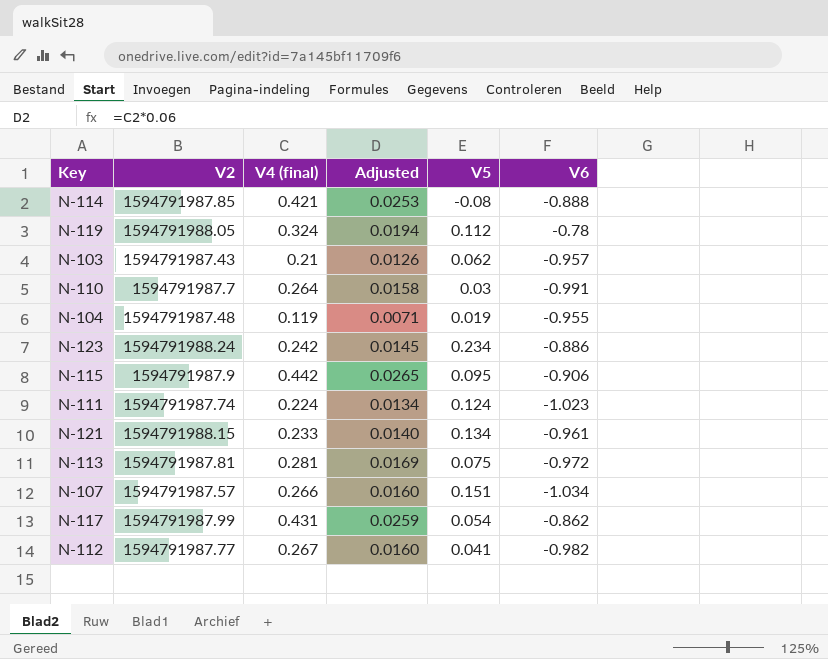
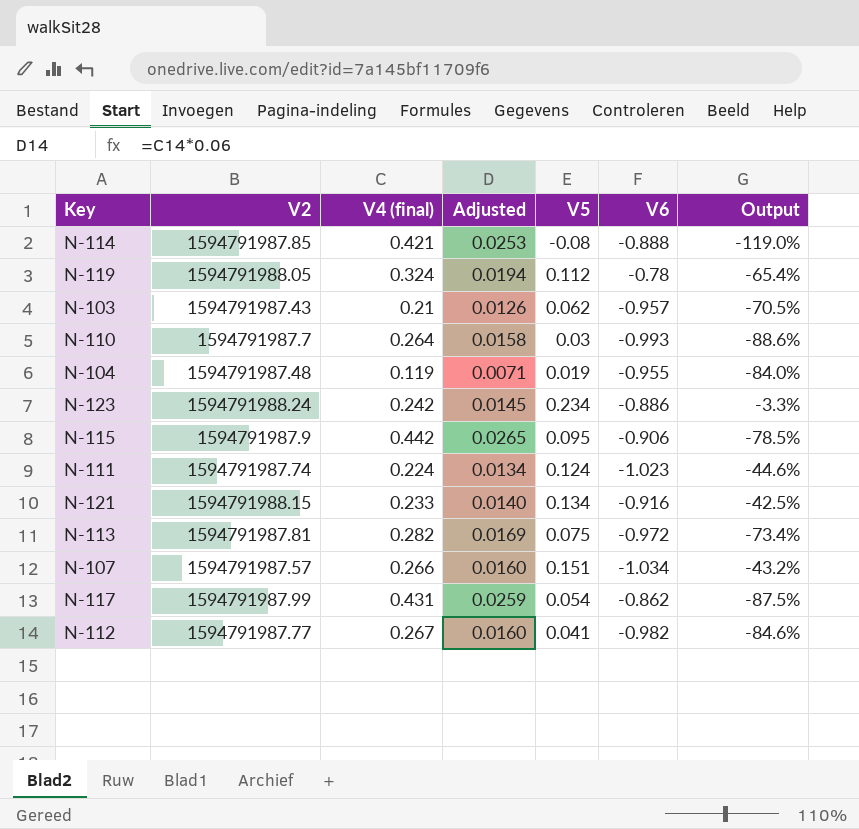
column Output | formula: none -> ([V5] - [V4 (final)]) / [V4 (final)]
N-110 | V6: -0.991 -> -0.993
N-121 | V6: -0.961 -> -0.916
N-113 | V4 (final): 0.281 -> 0.282

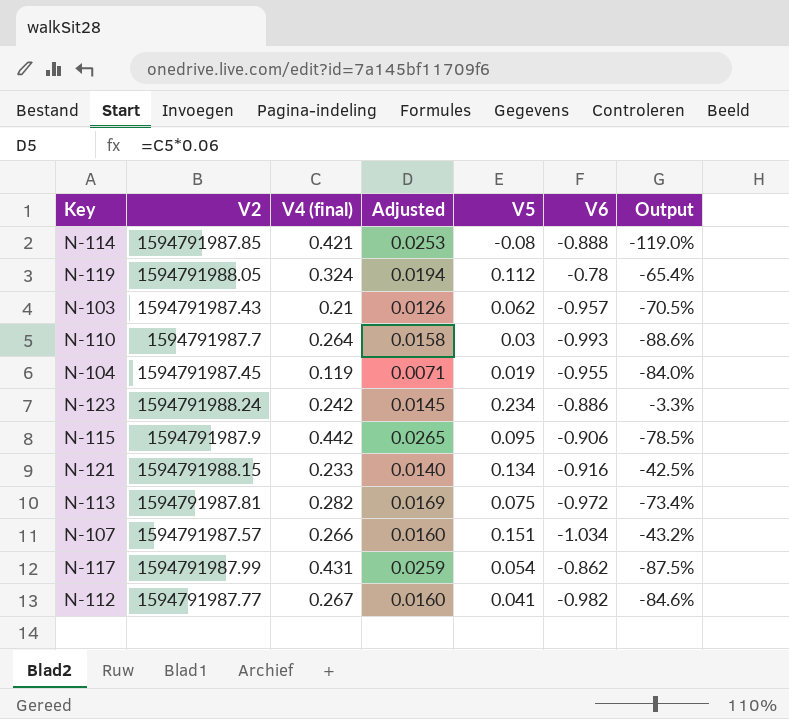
row N-111: 1594791987.74 | 0.224 | 0.0134 | 0.124 | -1.023 | -44.6% -> none
N-104 | V2: 1594791987.48 -> 1594791987.45

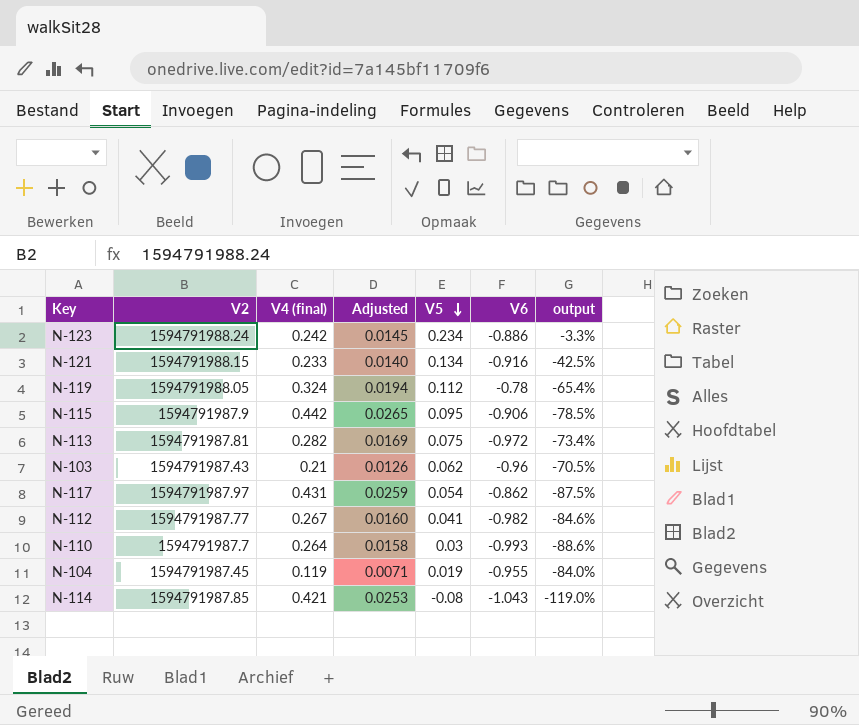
row order: none -> V5 descending
column name: Output -> output
row N-107: 1594791987.57 | 0.266 | 0.0160 | 0.151 | -1.034 | -43.2% -> none
N-103 | V6: -0.957 -> -0.96
N-117 | V2: 1594791987.99 -> 1594791987.97
N-114 | V6: -0.888 -> -1.043

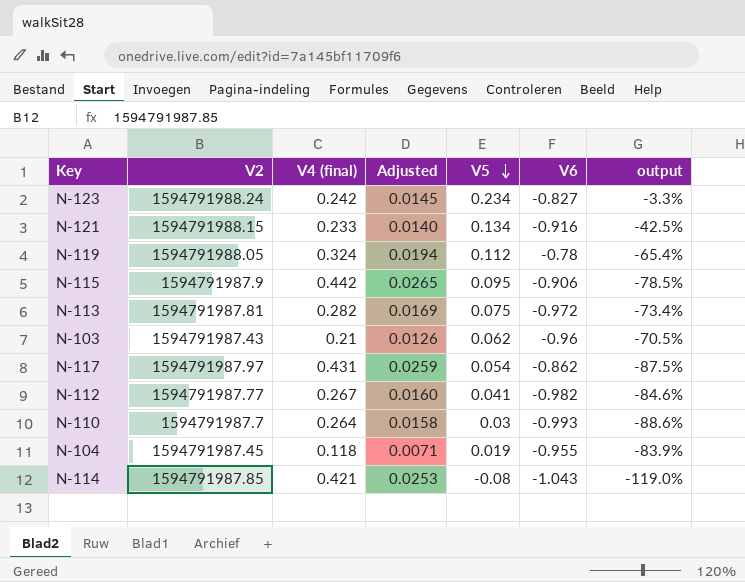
N-123 | V6: -0.886 -> -0.827
N-104 | V4 (final): 0.119 -> 0.118
N-104 | output: -84.0% -> -83.9%

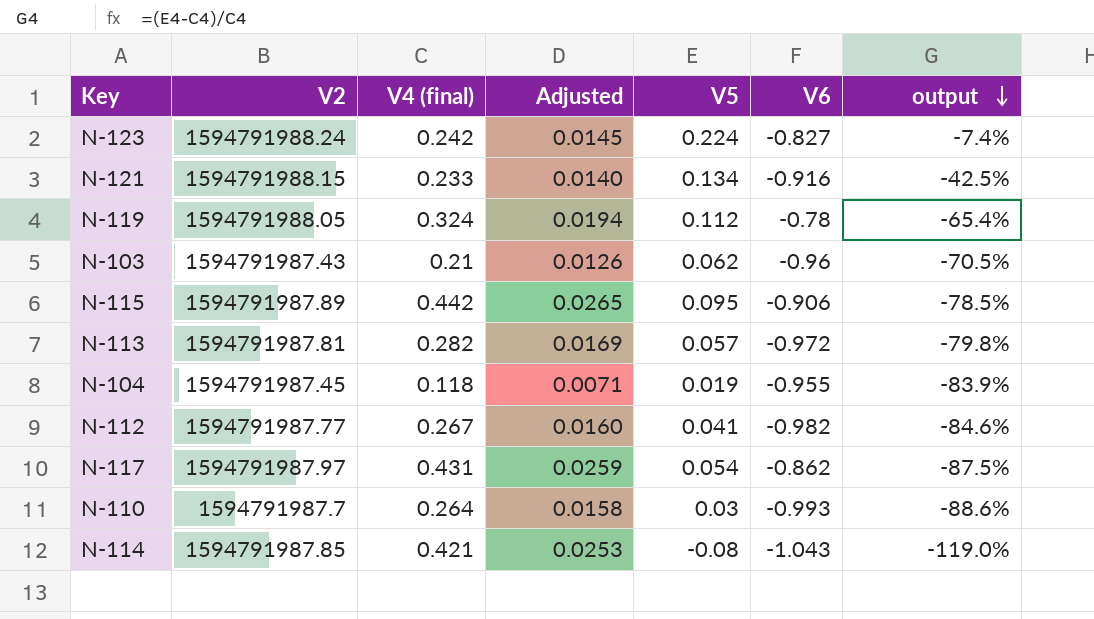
row order: V5 descending -> output descending
N-123 | V5: 0.234 -> 0.224
N-123 | output: -3.3% -> -7.4%
N-115 | V2: 1594791987.9 -> 1594791987.89
N-113 | V5: 0.075 -> 0.057
N-113 | output: -73.4% -> -79.8%

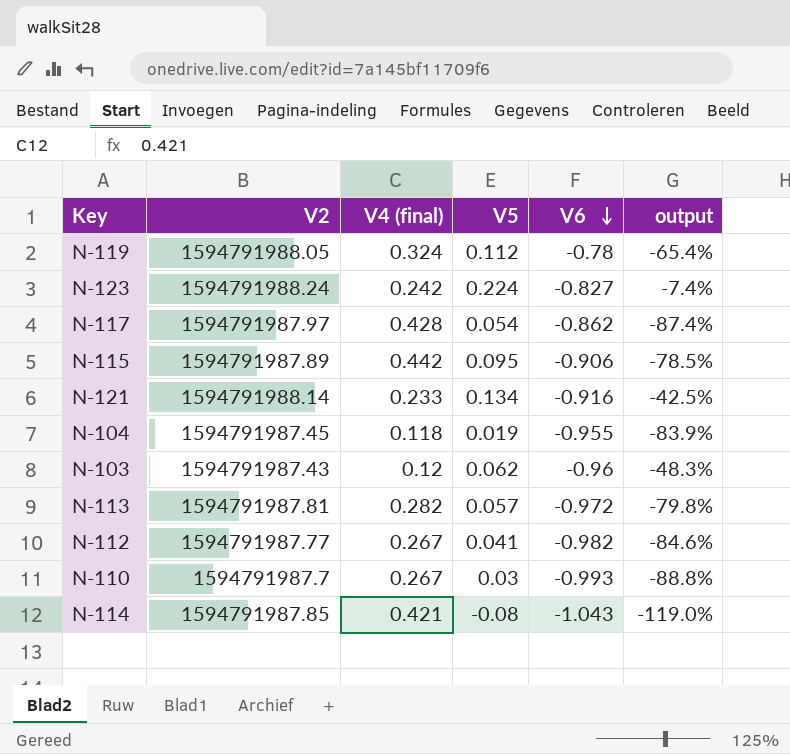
row order: output descending -> V6 descending
column Adjusted | formula: [V4 (final)] * 0.06 -> none
N-117 | V4 (final): 0.431 -> 0.428
N-117 | output: -87.5% -> -87.4%
N-121 | V2: 1594791988.15 -> 1594791988.14
N-103 | V4 (final): 0.21 -> 0.12
N-103 | output: -70.5% -> -48.3%
N-110 | V4 (final): 0.264 -> 0.267
N-110 | output: -88.6% -> -88.8%

